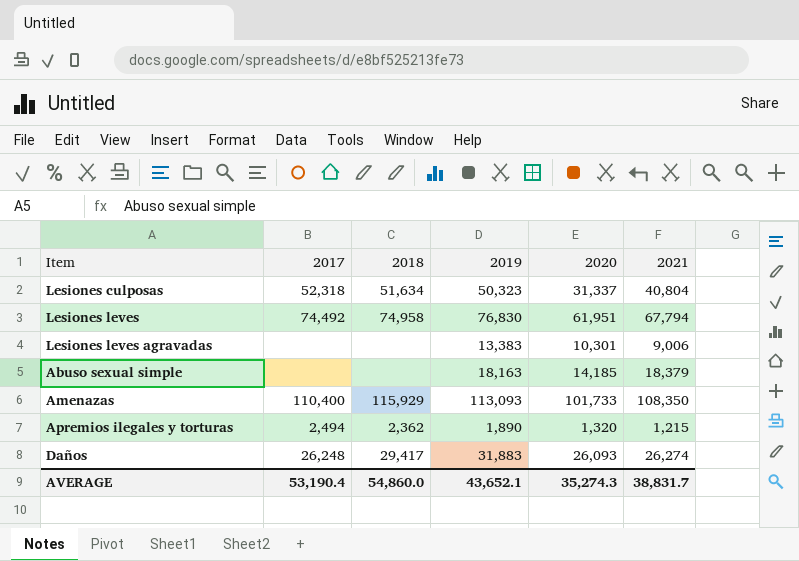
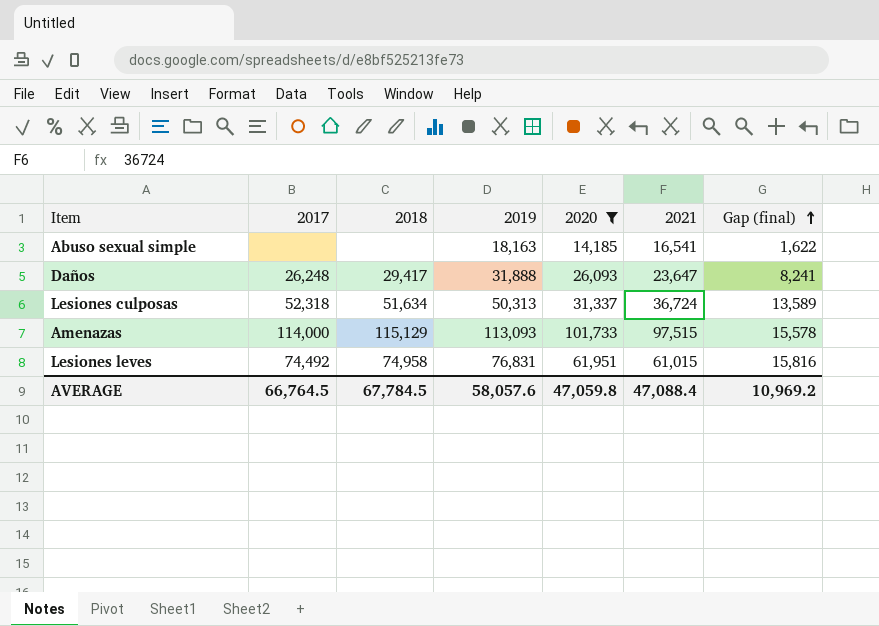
filter: none -> 2020 >= 14,185
row order: none -> Gap (final) ascending
column Gap (final) | formula: none -> [2019] - [2021]
Abuso sexual simple | 2021: 18,379 -> 16,541
Daños | 2019: 31,883 -> 31,888
Daños | 2021: 26,274 -> 23,647
Lesiones culposas | 2019: 50,323 -> 50,313
Lesiones culposas | 2021: 40,804 -> 36,724
Amenazas | 2017: 110,400 -> 114,000
Amenazas | 2018: 115,929 -> 115,129
Amenazas | 2021: 108,350 -> 97,515
Lesiones leves | 2019: 76,830 -> 76,831
Lesiones leves | 2021: 67,794 -> 61,015
AVERAGE | 2017: 53,190.4 -> 66,764.5
AVERAGE | 2018: 54,860.0 -> 67,784.5
AVERAGE | 2019: 43,652.1 -> 58,057.6
AVERAGE | 2020: 35,274.3 -> 47,059.8
AVERAGE | 2021: 38,831.7 -> 47,088.4

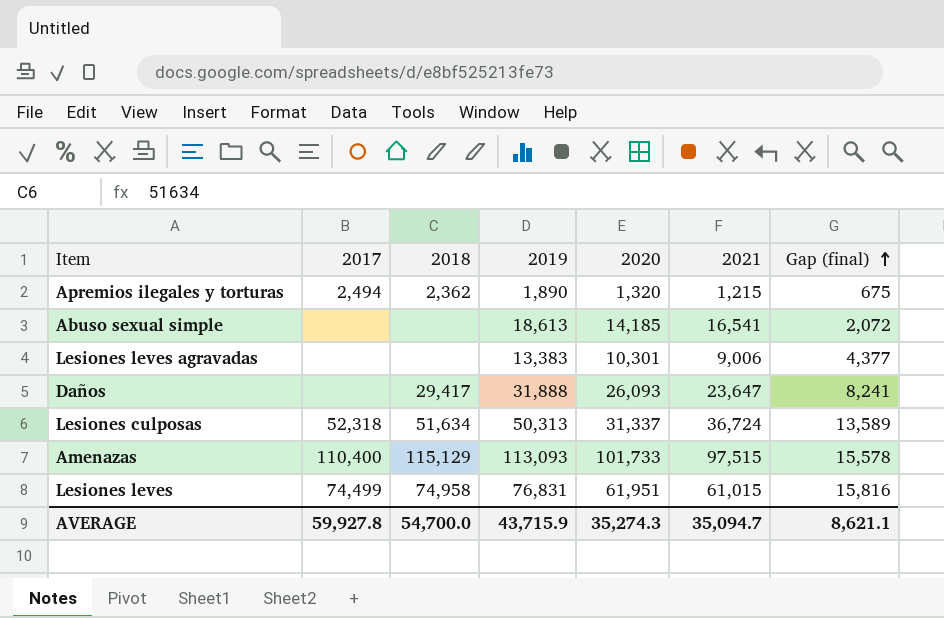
filter: 2020 >= 14,185 -> none
Abuso sexual simple | 2019: 18,163 -> 18,613
Abuso sexual simple | Gap (final): 1,622 -> 2,072
Daños | 2017: 26,248 -> none
Amenazas | 2017: 114,000 -> 110,400
Lesiones leves | 2017: 74,492 -> 74,499
AVERAGE | 2017: 66,764.5 -> 59,927.8
AVERAGE | 2018: 67,784.5 -> 54,700.0
AVERAGE | 2019: 58,057.6 -> 43,715.9
AVERAGE | 2020: 47,059.8 -> 35,274.3
AVERAGE | 2021: 47,088.4 -> 35,094.7
AVERAGE | Gap (final): 10,969.2 -> 8,621.1

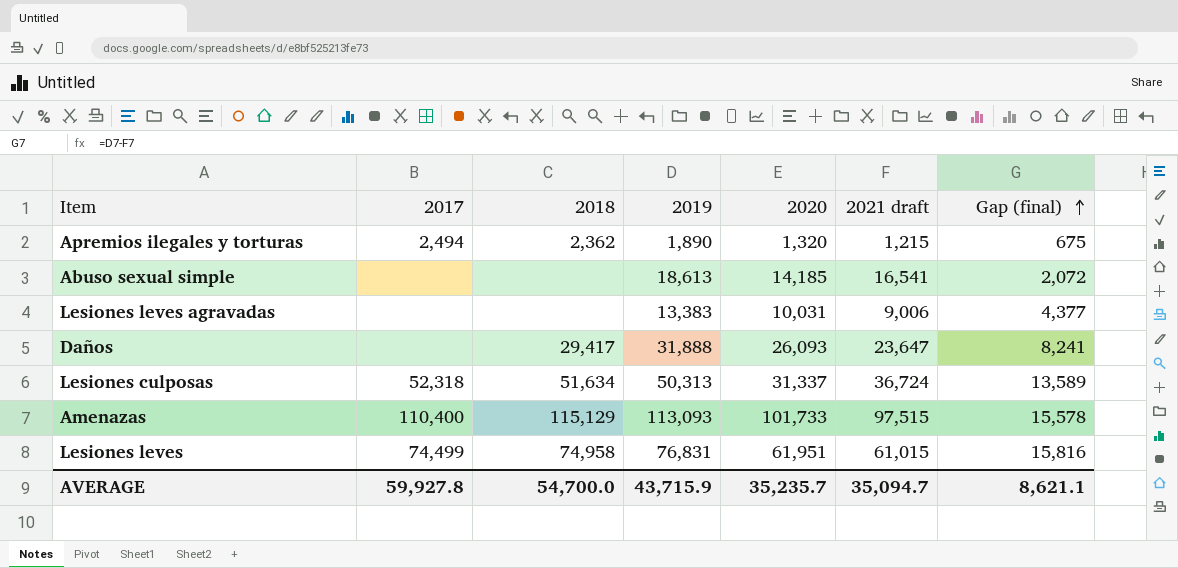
column name: 2021 -> 2021 draft
Lesiones leves agravadas | 2020: 10,301 -> 10,031
AVERAGE | 2020: 35,274.3 -> 35,235.7

